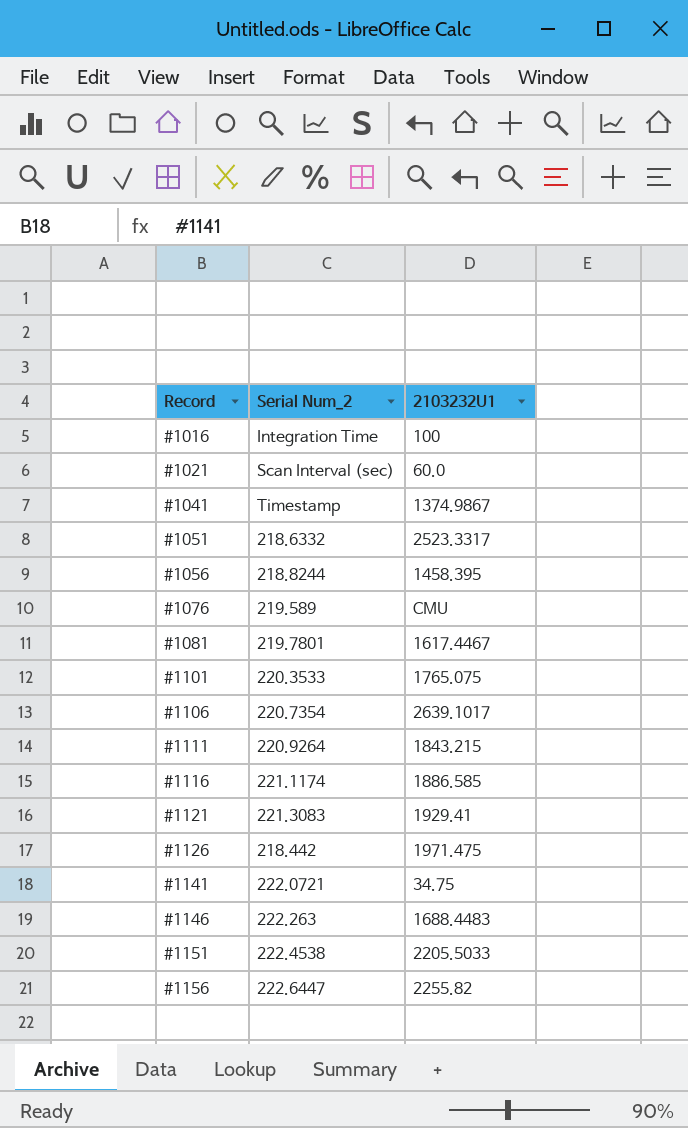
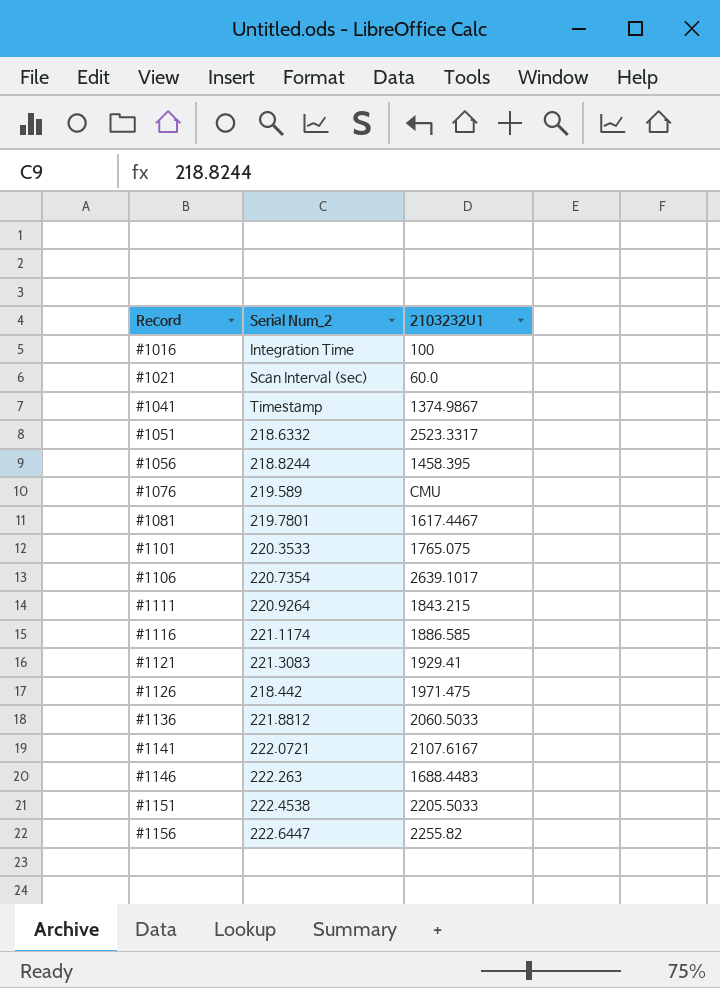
row #1136: none -> 221.8812 | 2060.5033
#1141 | 2103232U1: 34.75 -> 2107.6167

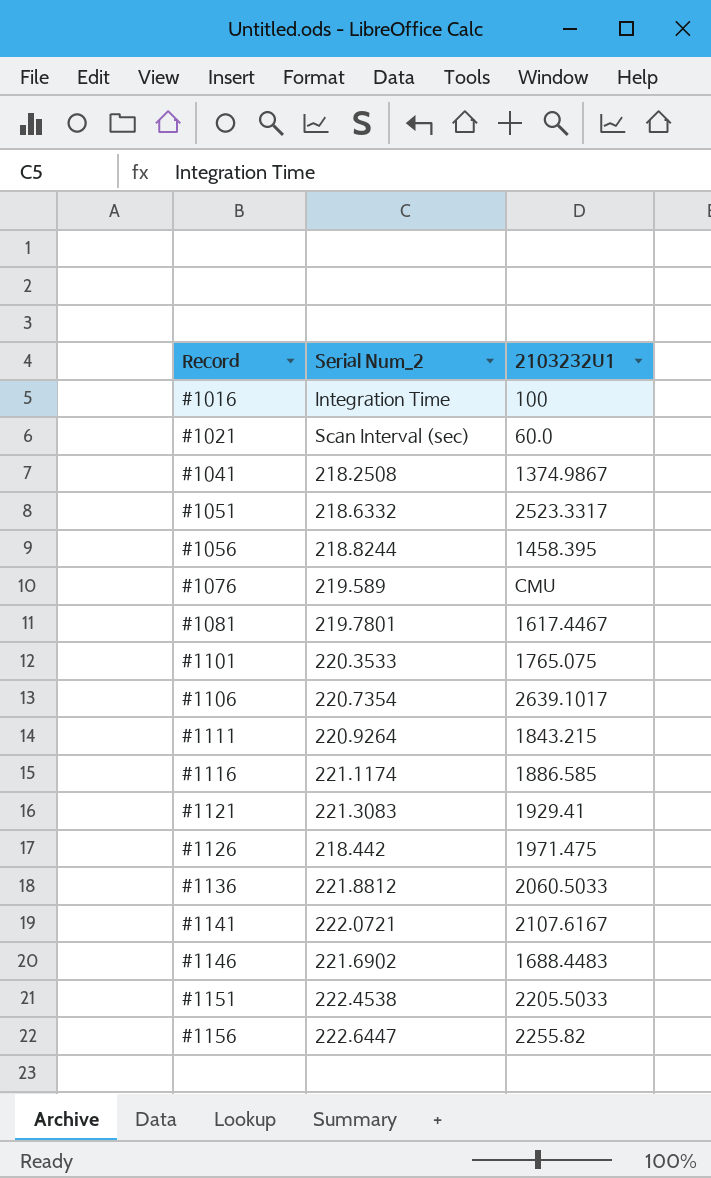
#1041 | Serial Num_2: Timestamp -> 218.2508
#1146 | Serial Num_2: 222.263 -> 221.6902

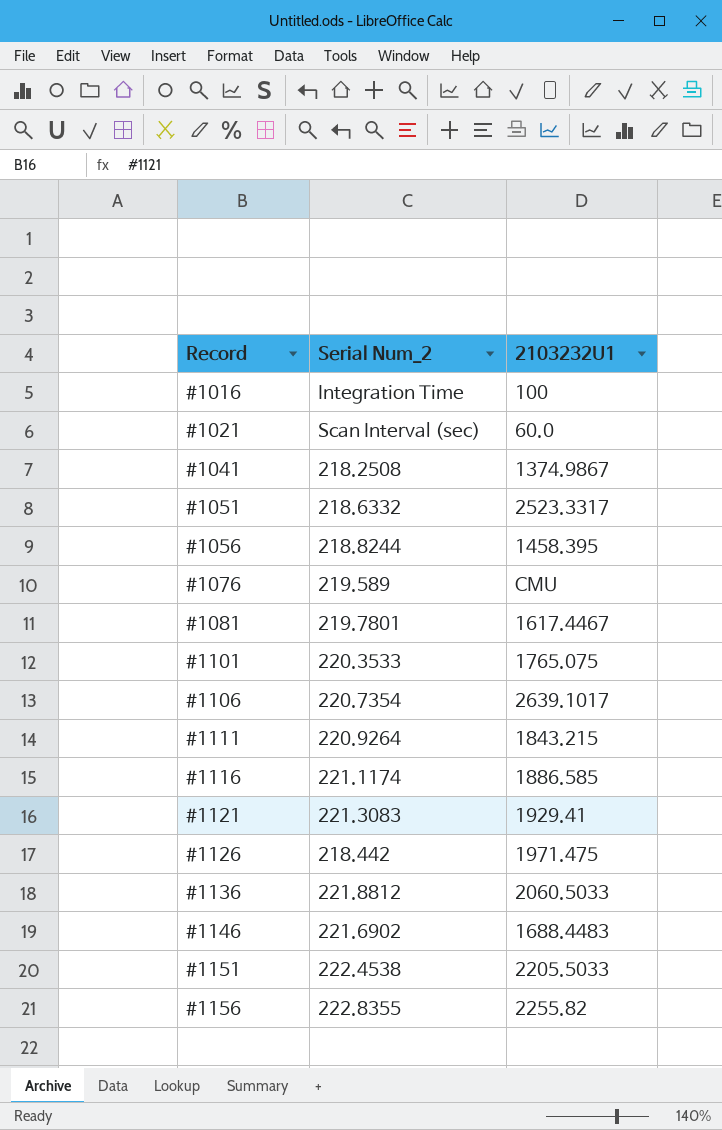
row #1141: 222.0721 | 2107.6167 -> none
#1156 | Serial Num_2: 222.6447 -> 222.8355

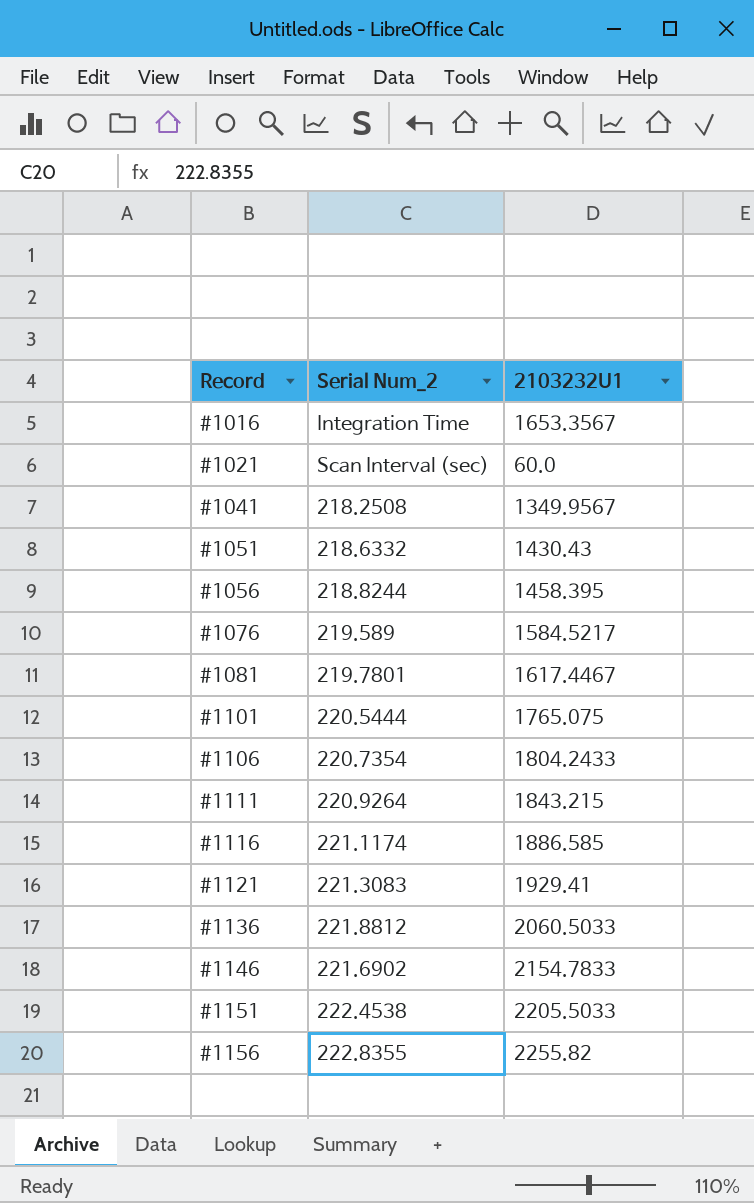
row #1126: 218.442 | 1971.475 -> none
#1016 | 2103232U1: 100 -> 1653.3567
#1041 | 2103232U1: 1374.9867 -> 1349.9567
#1051 | 2103232U1: 2523.3317 -> 1430.43
#1076 | 2103232U1: CMU -> 1584.5217
#1101 | Serial Num_2: 220.3533 -> 220.5444
#1106 | 2103232U1: 2639.1017 -> 1804.2433
#1146 | 2103232U1: 1688.4483 -> 2154.7833

